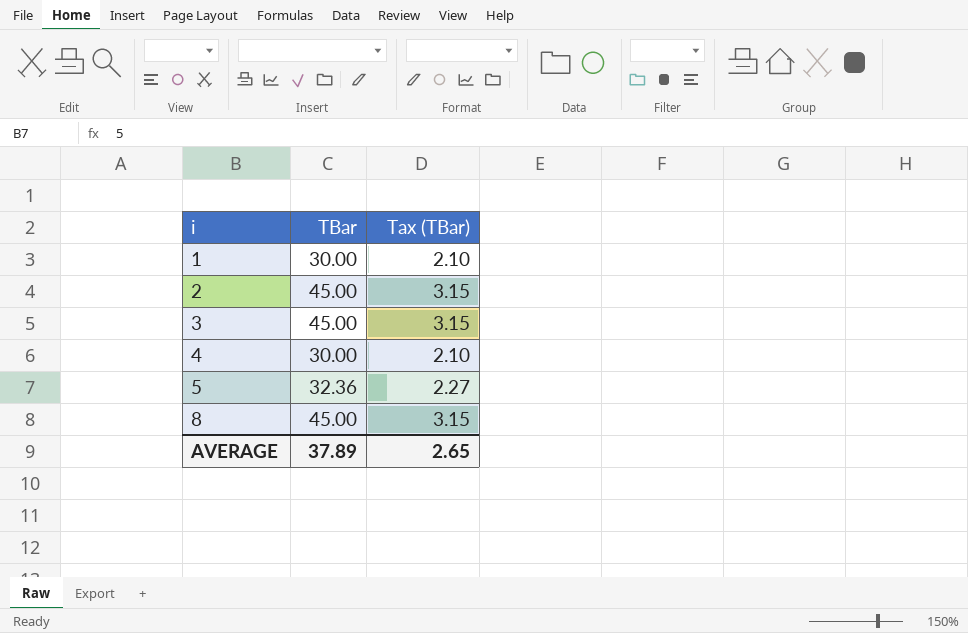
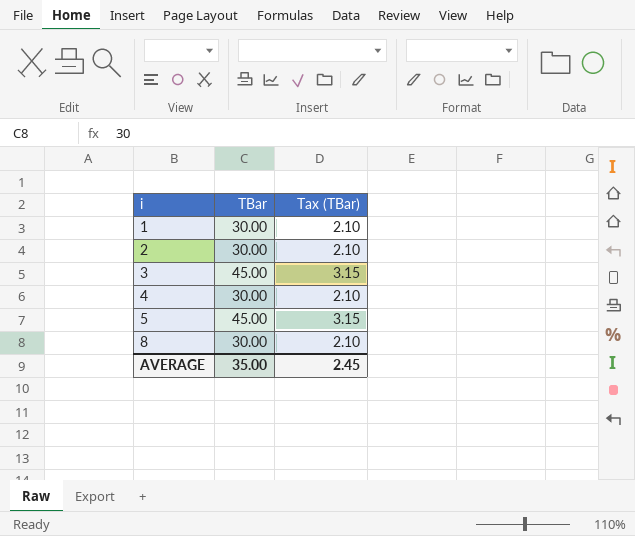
2 | TBar: 45.00 -> 30.00
2 | Tax (TBar): 3.15 -> 2.10
5 | TBar: 32.36 -> 45.00
5 | Tax (TBar): 2.27 -> 3.15
8 | TBar: 45.00 -> 30.00
8 | Tax (TBar): 3.15 -> 2.10
AVERAGE | TBar: 37.89 -> 35.00
AVERAGE | Tax (TBar): 2.65 -> 2.45

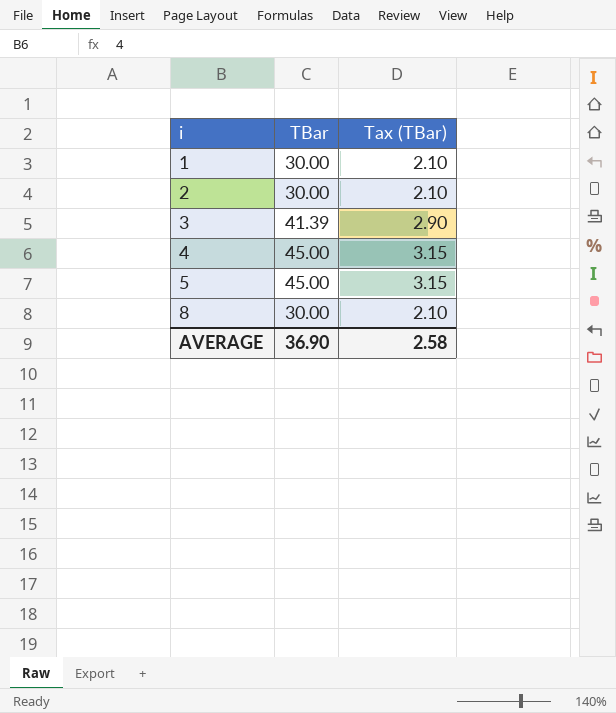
3 | TBar: 45.00 -> 41.39
3 | Tax (TBar): 3.15 -> 2.90
4 | TBar: 30.00 -> 45.00
4 | Tax (TBar): 2.10 -> 3.15
AVERAGE | TBar: 35.00 -> 36.90
AVERAGE | Tax (TBar): 2.45 -> 2.58

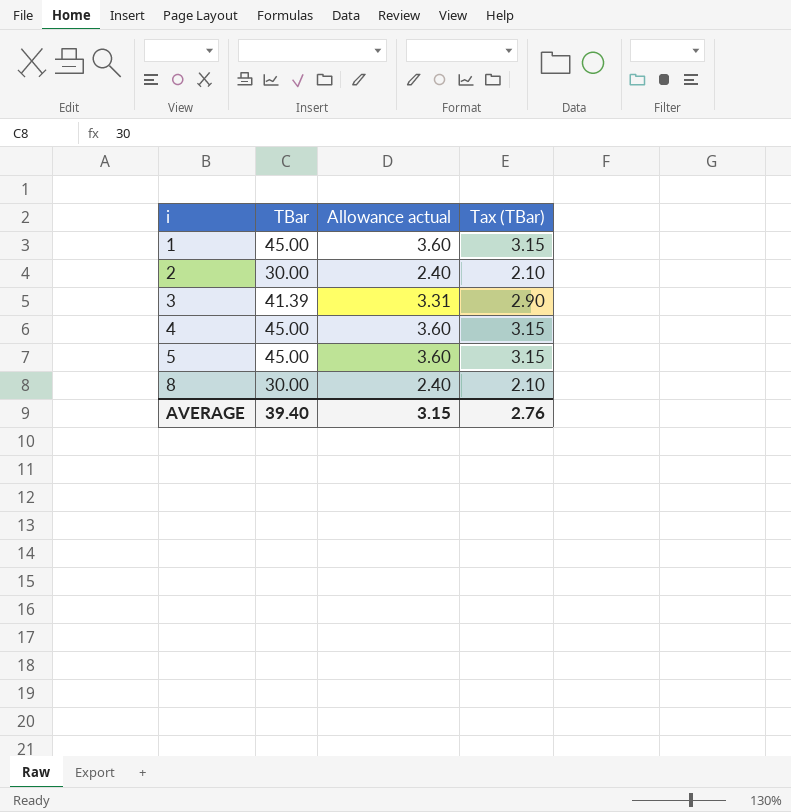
column Allowance actual | formula: none -> [TBar] * 0.08
1 | TBar: 30.00 -> 45.00
1 | Tax (TBar): 2.10 -> 3.15
AVERAGE | TBar: 36.90 -> 39.40
AVERAGE | Tax (TBar): 2.58 -> 2.76

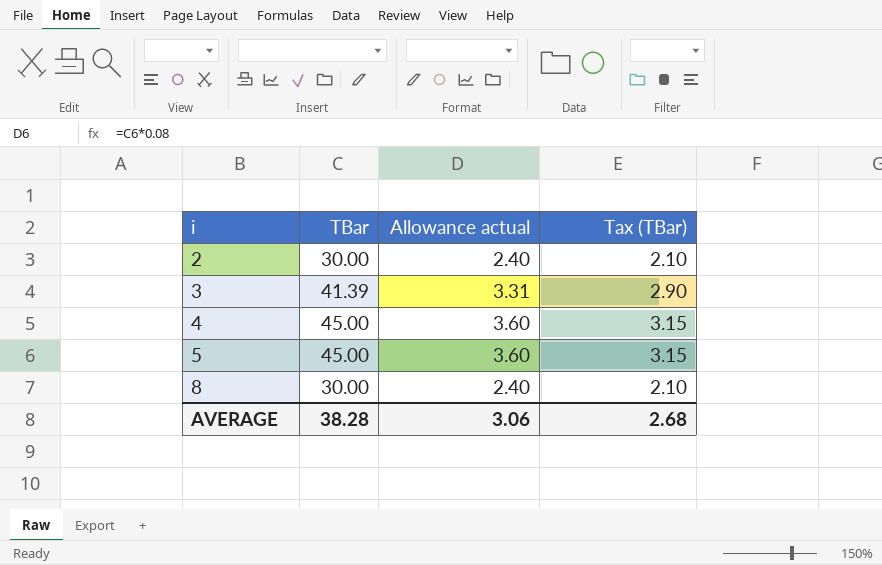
row 1: 45.00 | 3.60 | 3.15 -> none
AVERAGE | TBar: 39.40 -> 38.28
AVERAGE | Allowance actual: 3.15 -> 3.06
AVERAGE | Tax (TBar): 2.76 -> 2.68

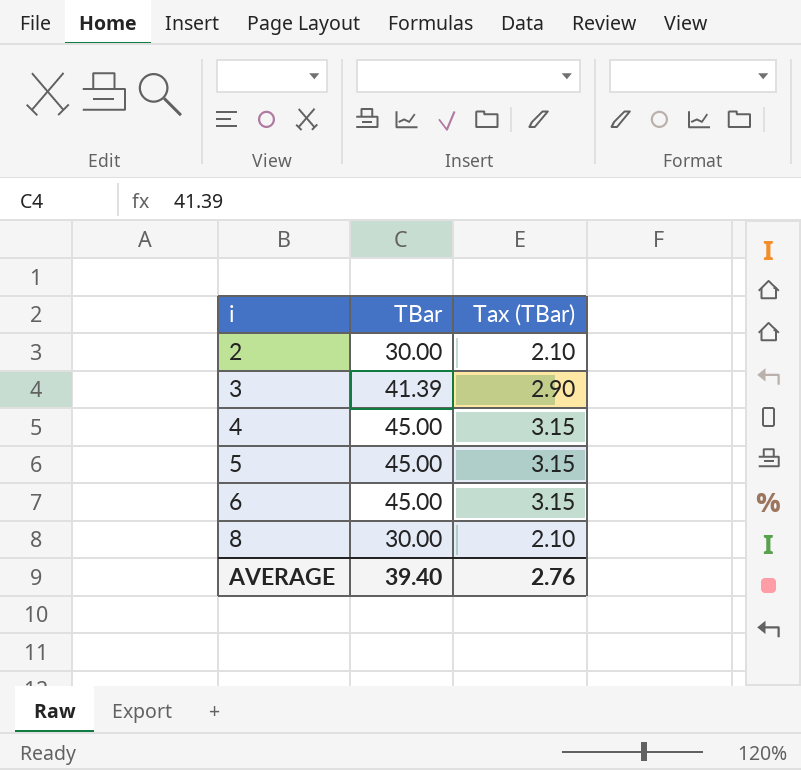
column Allowance actual | formula: [TBar] * 0.08 -> none
row 6: none -> 45.00 | 3.15
AVERAGE | TBar: 38.28 -> 39.40
AVERAGE | Tax (TBar): 2.68 -> 2.76

